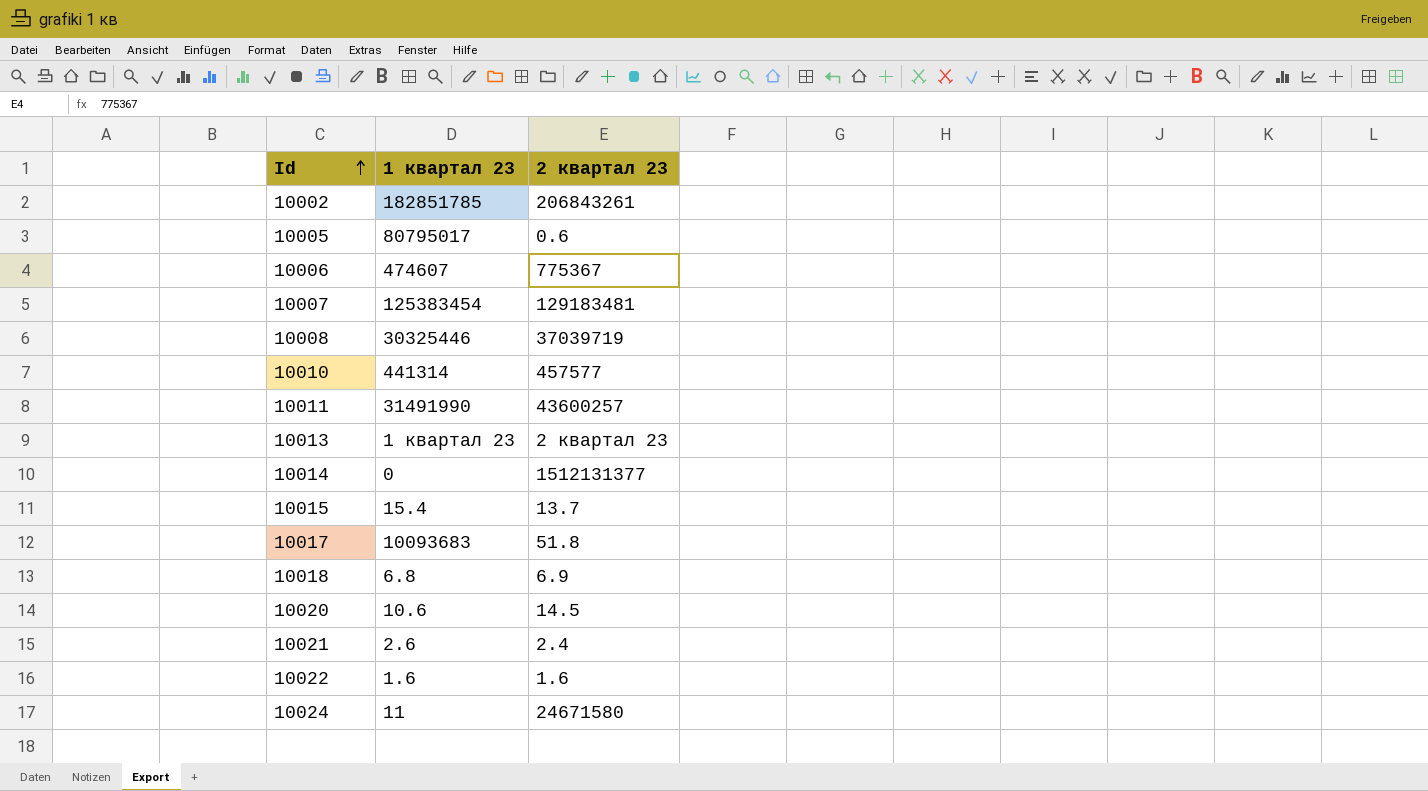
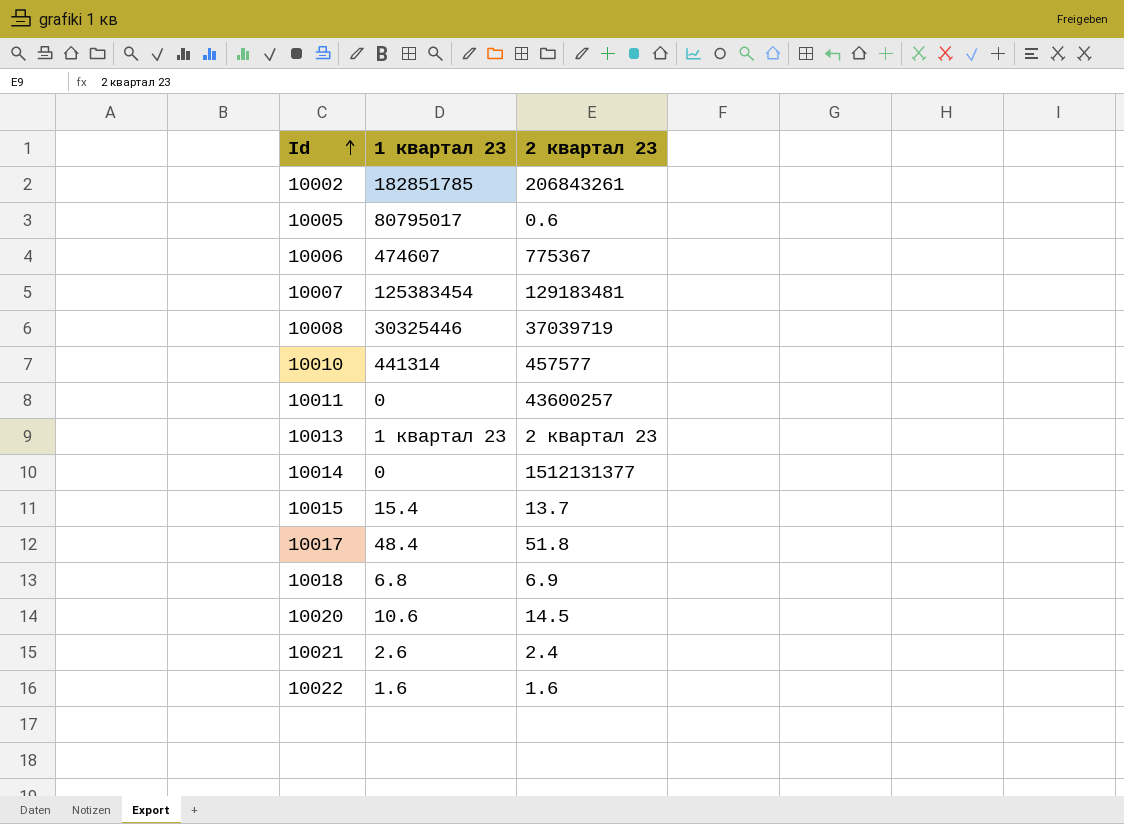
row 10024: 11 | 24671580 -> none
10011 | 1 квартал 23: 31491990 -> 0
10017 | 1 квартал 23: 10093683 -> 48.4

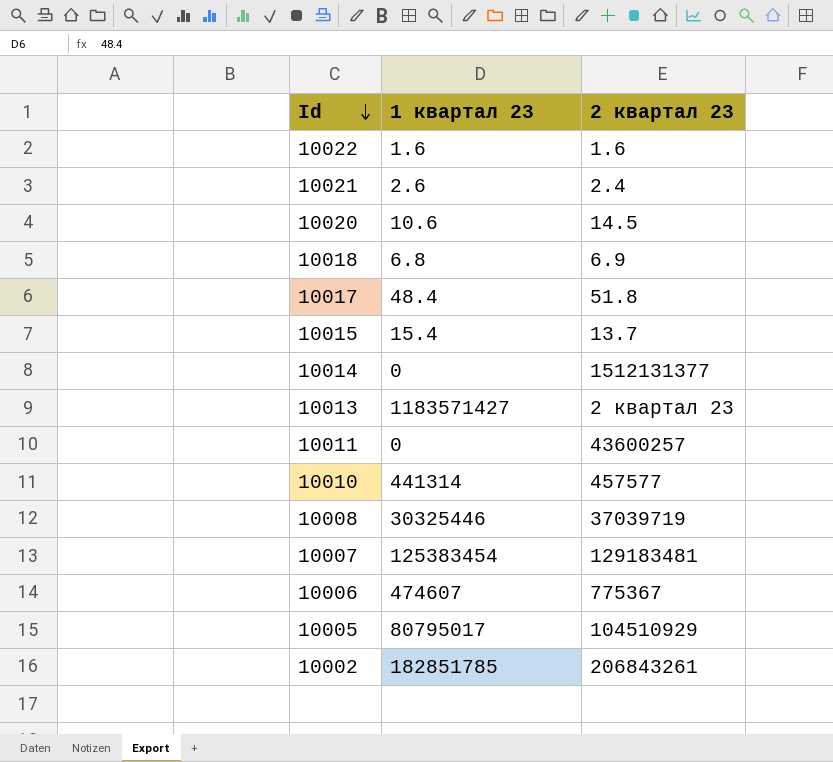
row order: Id ascending -> Id descending
10013 | 1 квартал 23: 1 квартал 23 -> 1183571427
10005 | 2 квартал 23: 0.6 -> 104510929

